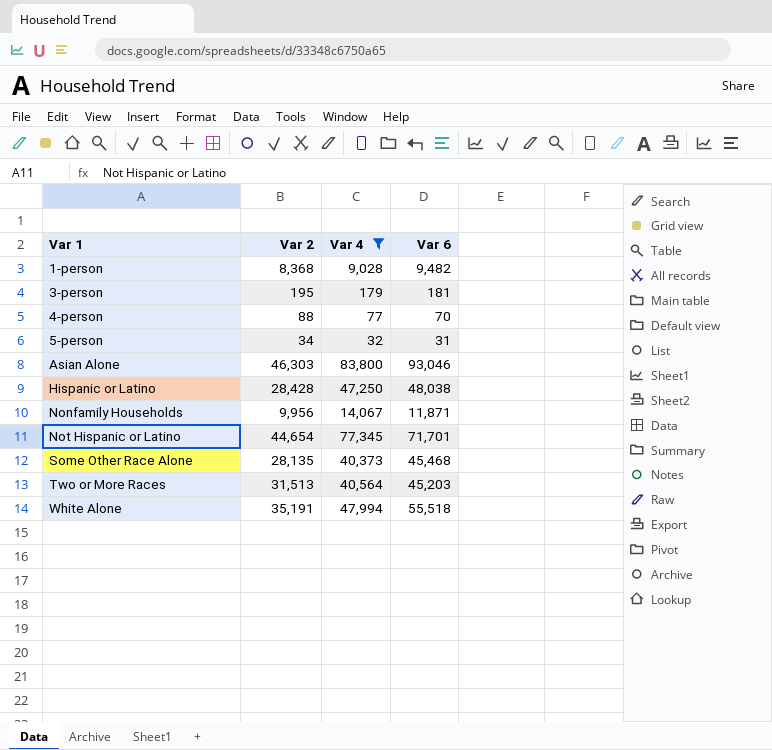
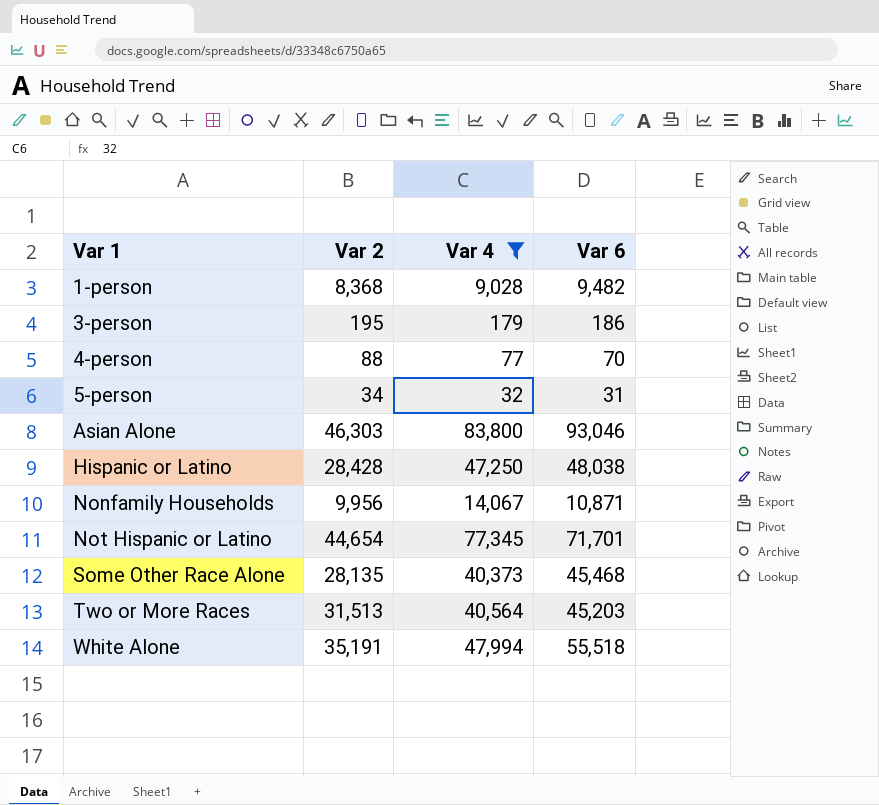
3-person | Var 6: 181 -> 186
Nonfamily Households | Var 6: 11,871 -> 10,871

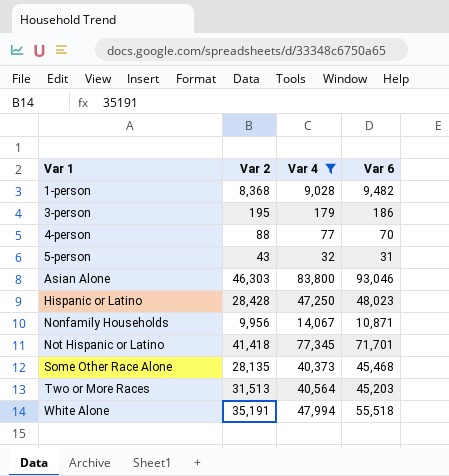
5-person | Var 2: 34 -> 43
Hispanic or Latino | Var 6: 48,038 -> 48,023
Not Hispanic or Latino | Var 2: 44,654 -> 41,418

